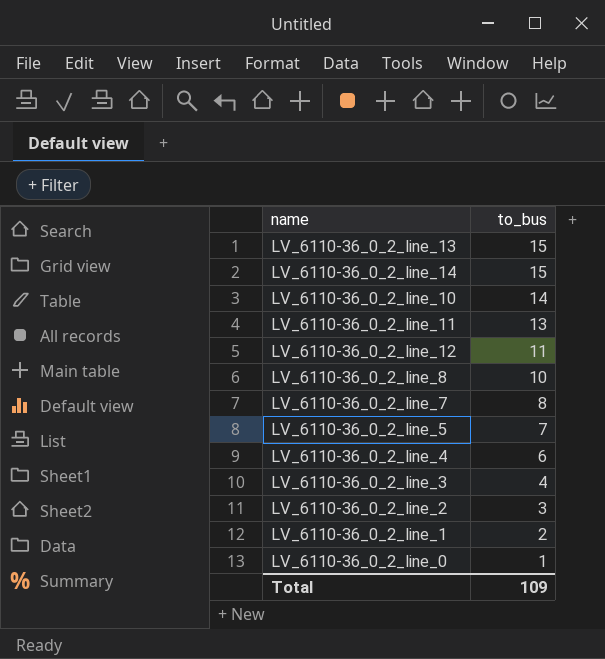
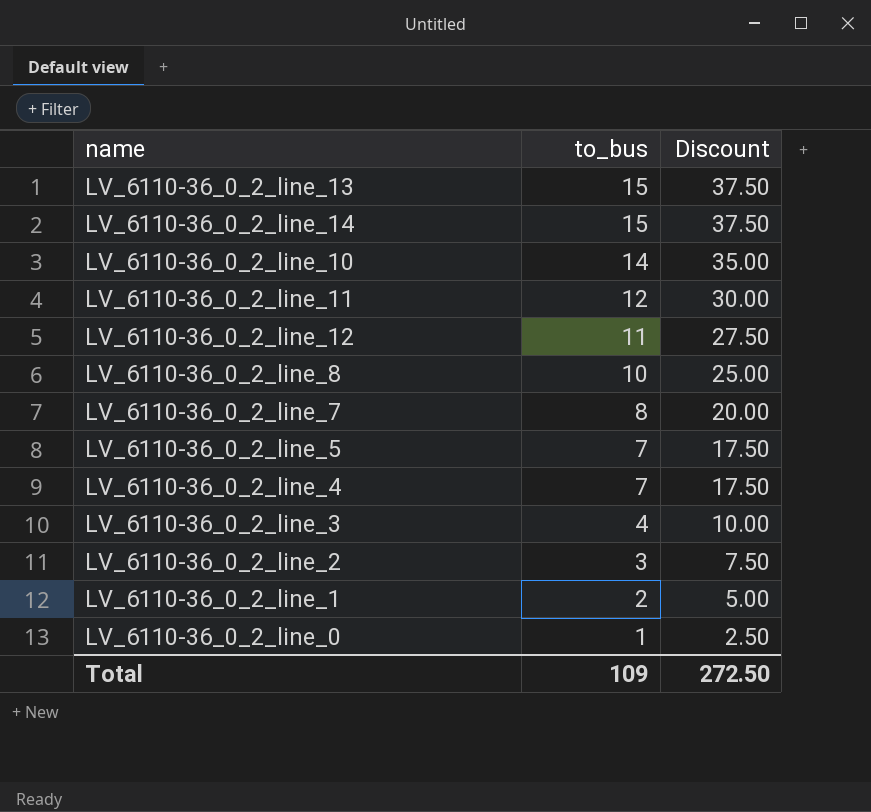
column Discount | formula: none -> [to_bus] * 2.5
LV_6110-36_0_2_line_11 | to_bus: 13 -> 12
LV_6110-36_0_2_line_4 | to_bus: 6 -> 7

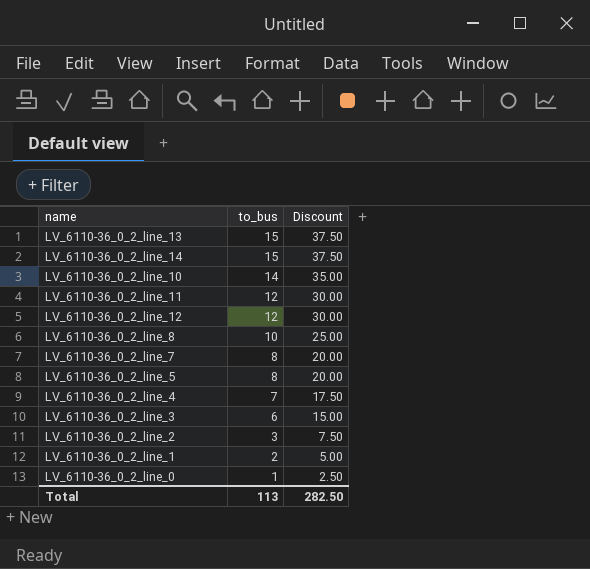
LV_6110-36_0_2_line_12 | to_bus: 11 -> 12
LV_6110-36_0_2_line_12 | Discount: 27.50 -> 30.00
LV_6110-36_0_2_line_5 | to_bus: 7 -> 8
LV_6110-36_0_2_line_5 | Discount: 17.50 -> 20.00
LV_6110-36_0_2_line_3 | to_bus: 4 -> 6
LV_6110-36_0_2_line_3 | Discount: 10.00 -> 15.00
Total | to_bus: 109 -> 113
Total | Discount: 272.50 -> 282.50

